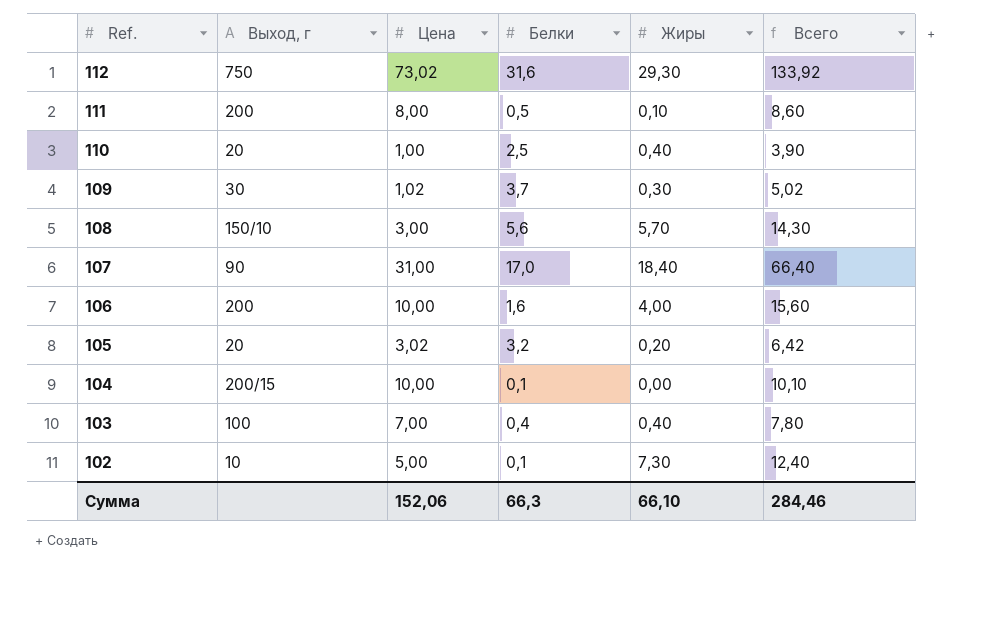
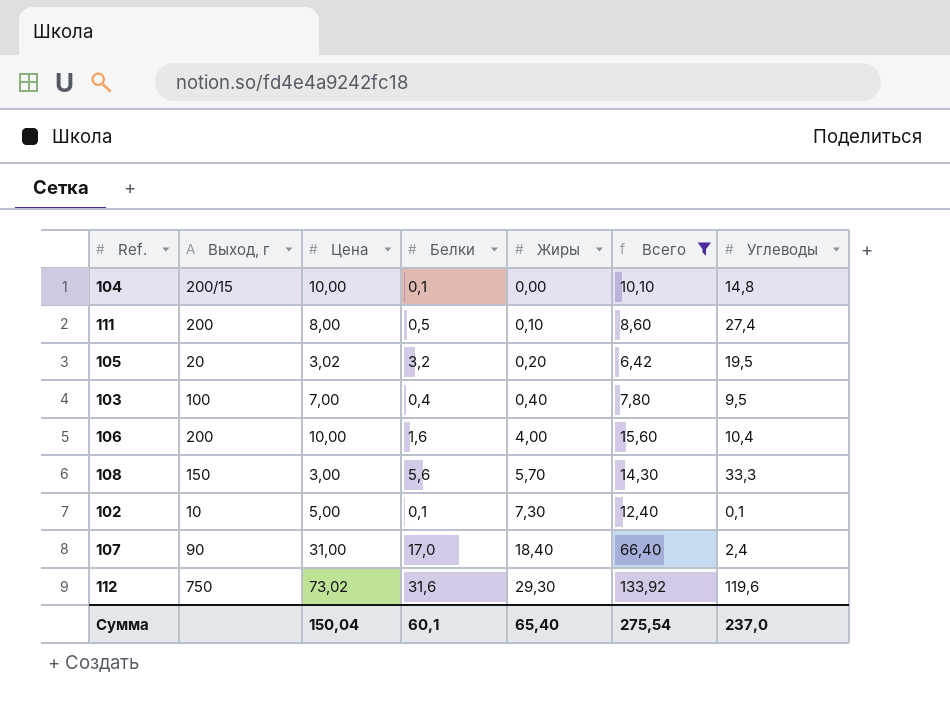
filter: none -> Всего >= 6,42
row order: Ref. descending -> Жиры ascending
column Углеводы | position: none -> 7
108 | Выход, г: 150/10 -> 150
Сумма | Цена: 152,06 -> 150,04
Сумма | Белки: 66,3 -> 60,1
Сумма | Жиры: 66,10 -> 65,40
Сумма | Всего: 284,46 -> 275,54

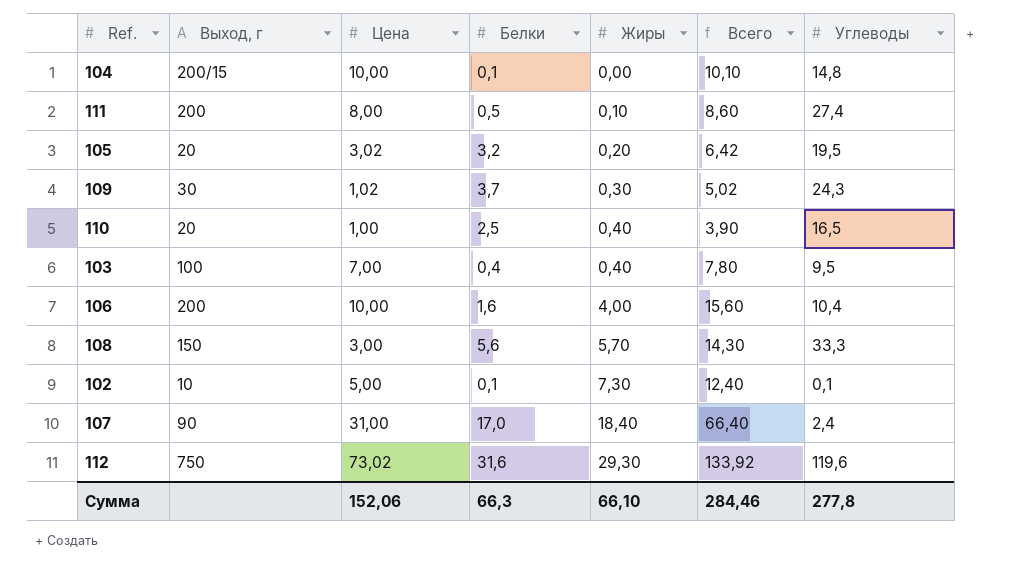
filter: Всего >= 6,42 -> none
Сумма | Цена: 150,04 -> 152,06
Сумма | Белки: 60,1 -> 66,3
Сумма | Жиры: 65,40 -> 66,10
Сумма | Всего: 275,54 -> 284,46
Сумма | Углеводы: 237,0 -> 277,8

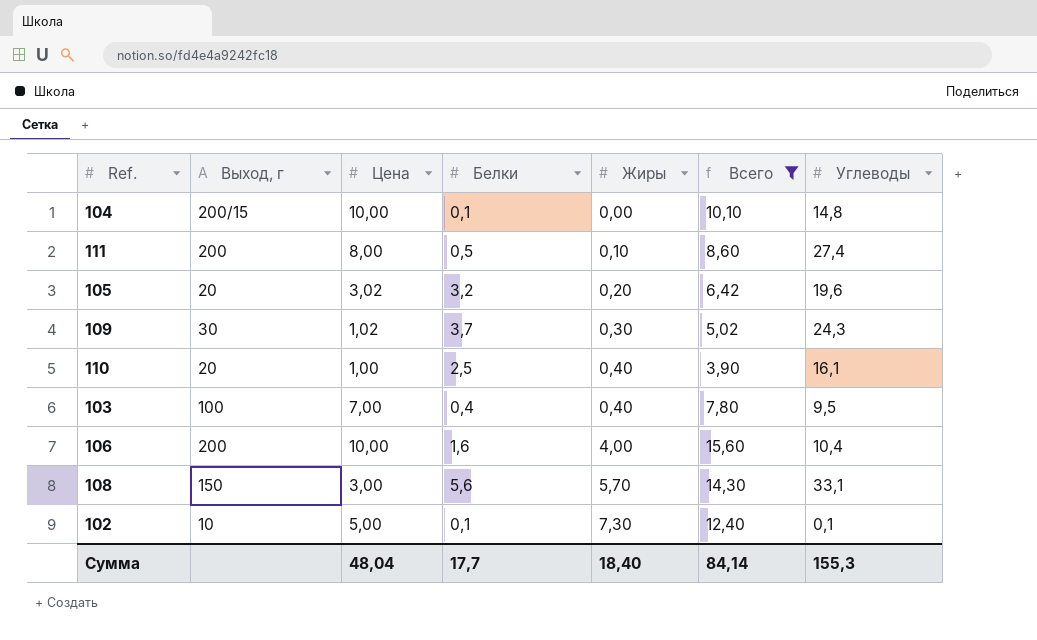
filter: none -> Всего <= 15,60
105 | Углеводы: 19,5 -> 19,6
110 | Углеводы: 16,5 -> 16,1
108 | Углеводы: 33,3 -> 33,1
Сумма | Цена: 152,06 -> 48,04
Сумма | Белки: 66,3 -> 17,7
Сумма | Жиры: 66,10 -> 18,40
Сумма | Всего: 284,46 -> 84,14
Сумма | Углеводы: 277,8 -> 155,3

